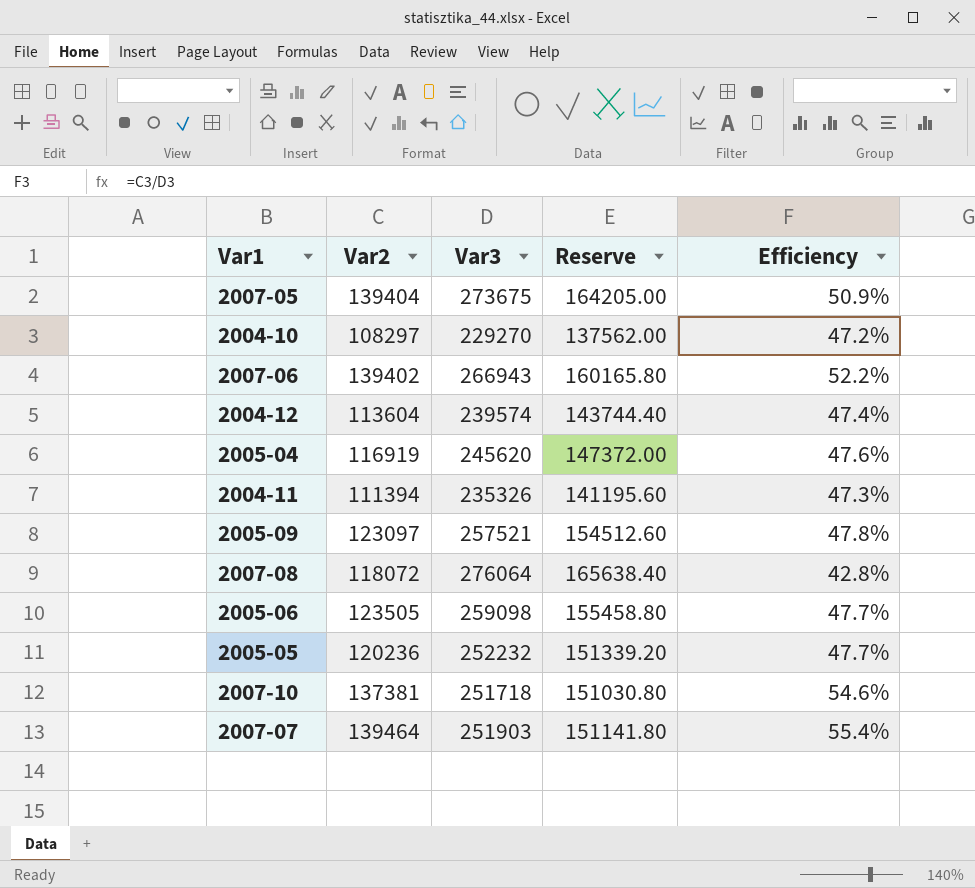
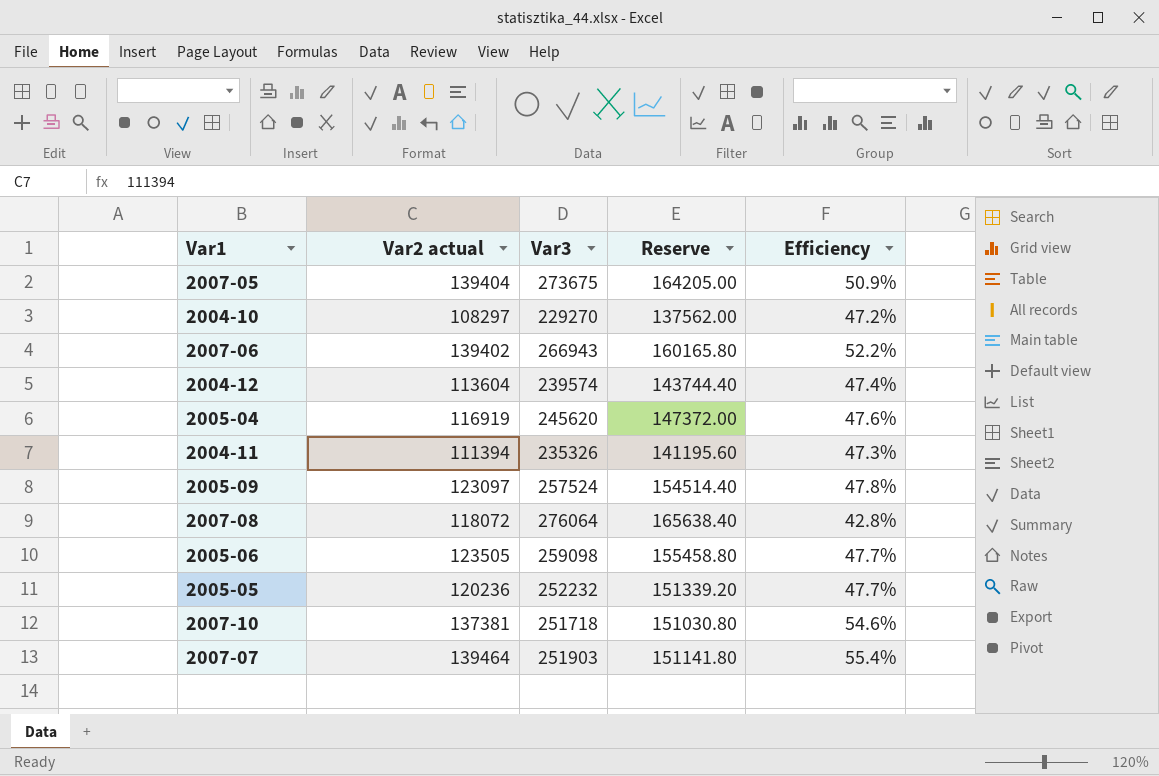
column name: Var2 -> Var2 actual
2005-09 | Var3: 257521 -> 257524
2005-09 | Reserve: 154512.60 -> 154514.40

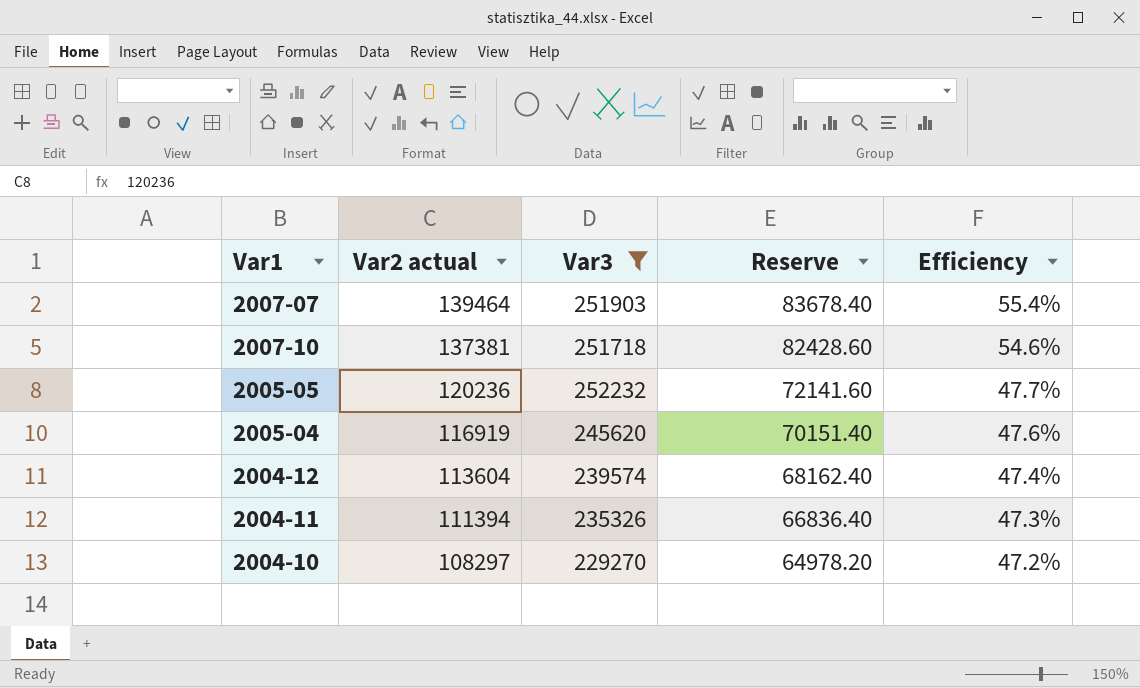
filter: none -> Var3 <= 252232
row order: none -> Var2 actual descending
column Reserve | formula: [Var3] * 0.6 -> [Var2 actual] * 0.6

